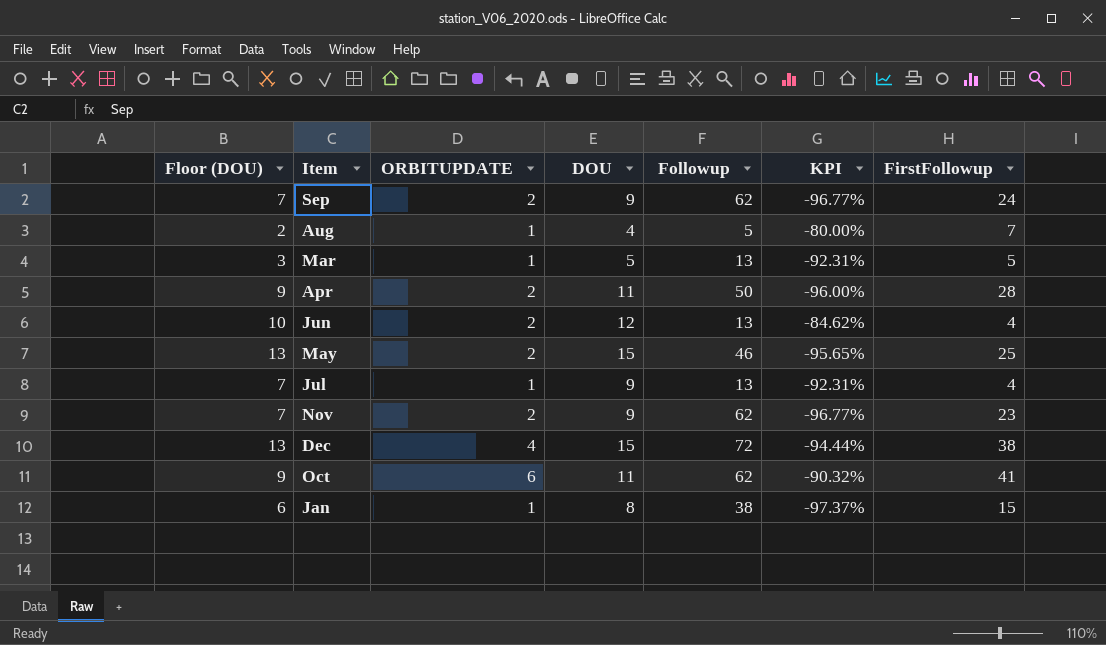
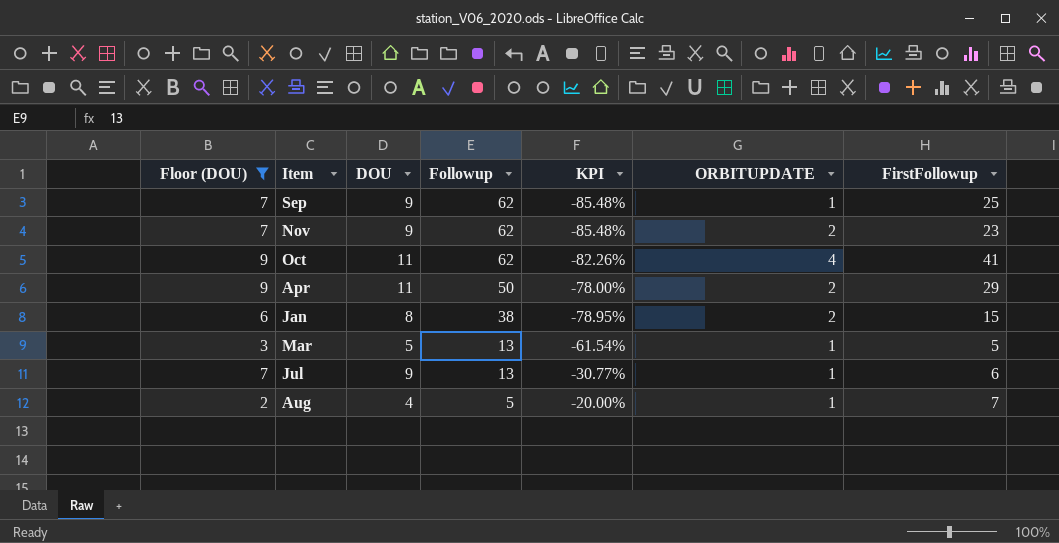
filter: none -> Floor (DOU) <= 9
row order: none -> Followup descending
column KPI | formula: ([ORBITUPDATE] - [Followup]) / [Followup] -> ([DOU] - [Followup]) / [Followup]
column ORBITUPDATE | position: 3 -> 6
Sep | ORBITUPDATE: 2 -> 1
Sep | FirstFollowup: 24 -> 25
Oct | ORBITUPDATE: 6 -> 4
Apr | FirstFollowup: 28 -> 29
Jan | ORBITUPDATE: 1 -> 2
Jul | FirstFollowup: 4 -> 6

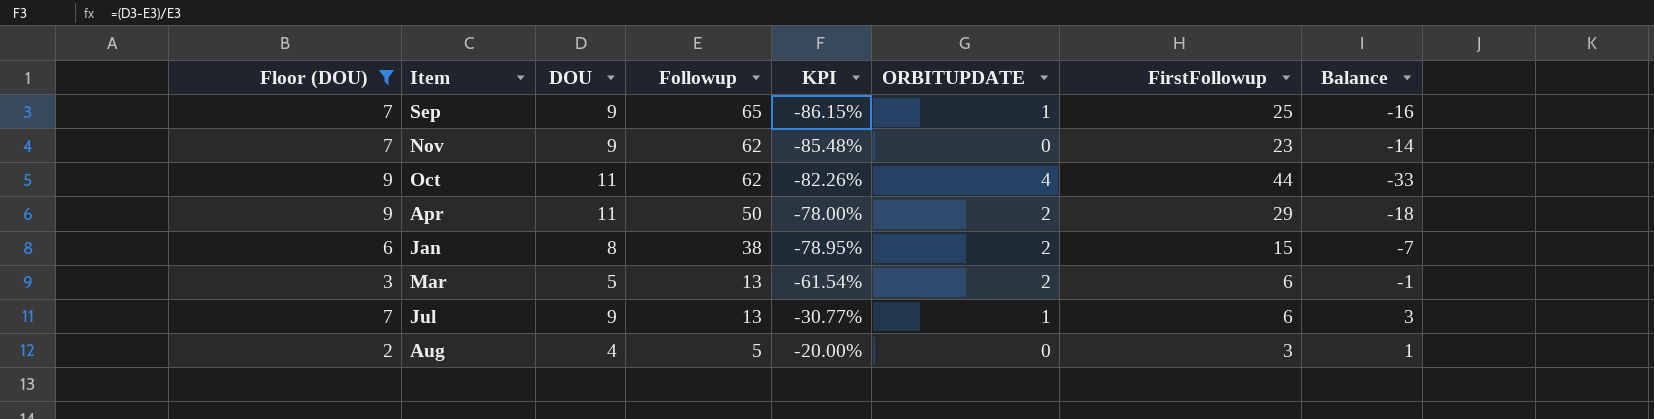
column Balance | formula: none -> [DOU] - [FirstFollowup]
Sep | Followup: 62 -> 65
Sep | KPI: -85.48% -> -86.15%
Nov | ORBITUPDATE: 2 -> 0
Oct | FirstFollowup: 41 -> 44
Mar | ORBITUPDATE: 1 -> 2
Mar | FirstFollowup: 5 -> 6
Aug | ORBITUPDATE: 1 -> 0
Aug | FirstFollowup: 7 -> 3

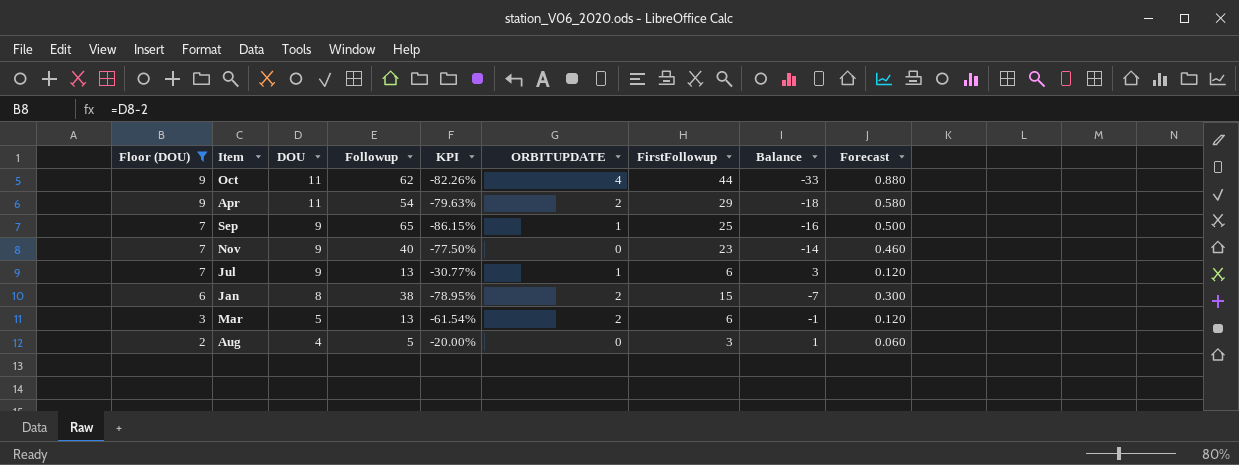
row order: Followup descending -> Floor (DOU) descending
column Forecast | formula: none -> [FirstFollowup] * 0.02
Apr | Followup: 50 -> 54
Apr | KPI: -78.00% -> -79.63%
Nov | Followup: 62 -> 40
Nov | KPI: -85.48% -> -77.50%

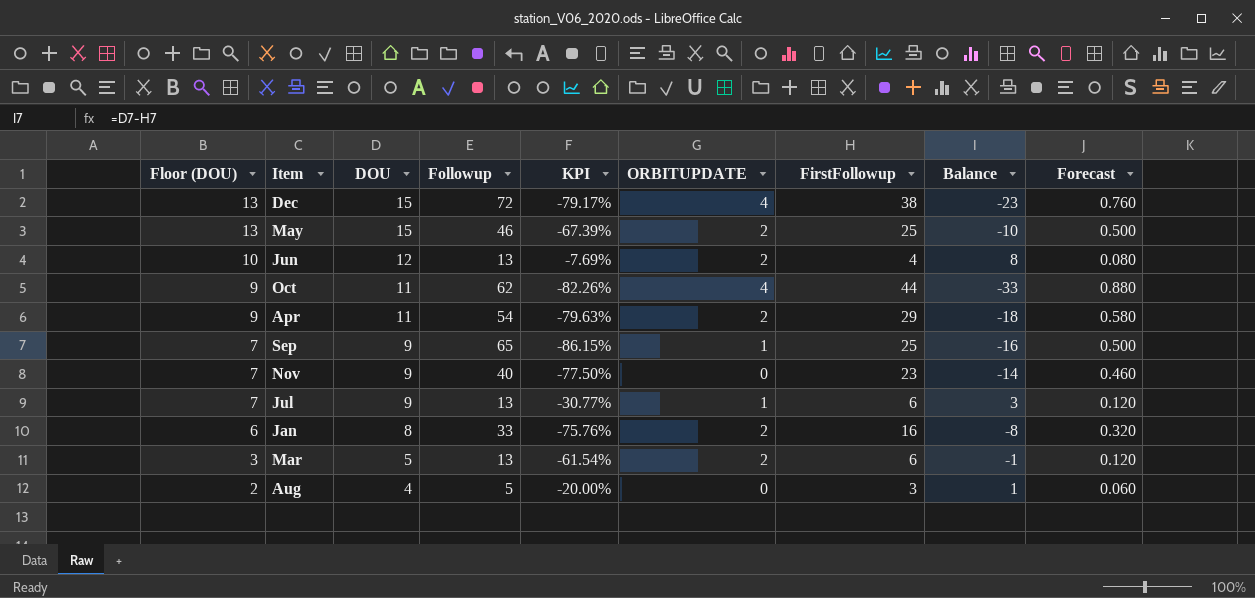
filter: Floor (DOU) <= 9 -> none
Jan | Followup: 38 -> 33
Jan | KPI: -78.95% -> -75.76%
Jan | FirstFollowup: 15 -> 16
Jan | Balance: -7 -> -8
Jan | Forecast: 0.300 -> 0.320

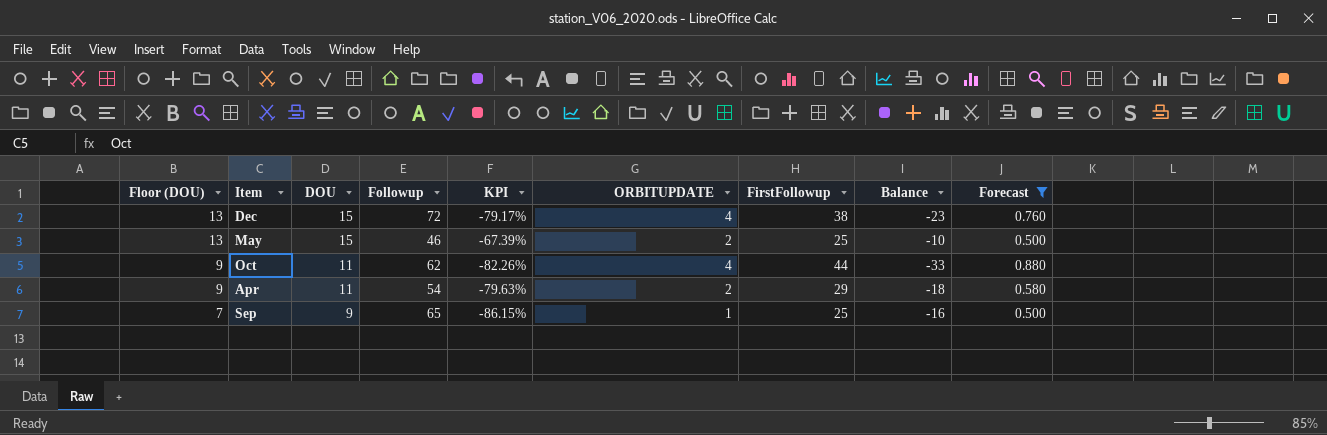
filter: none -> Forecast >= 0.500

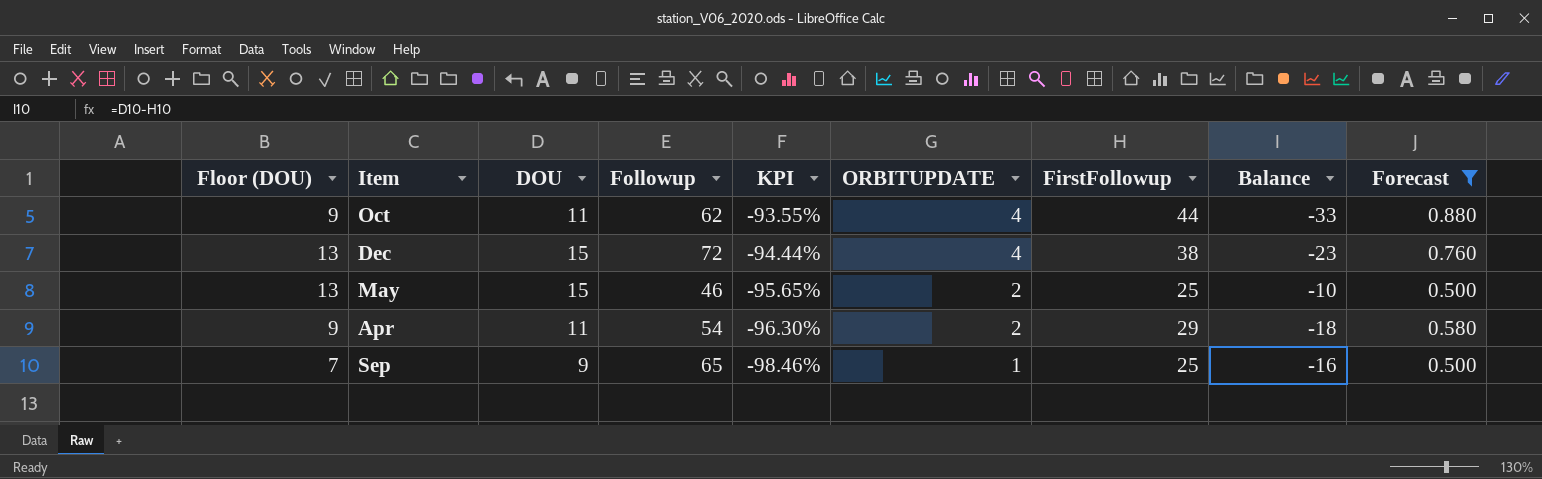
row order: Floor (DOU) descending -> KPI descending
column KPI | formula: ([DOU] - [Followup]) / [Followup] -> ([ORBITUPDATE] - [Followup]) / [Followup]

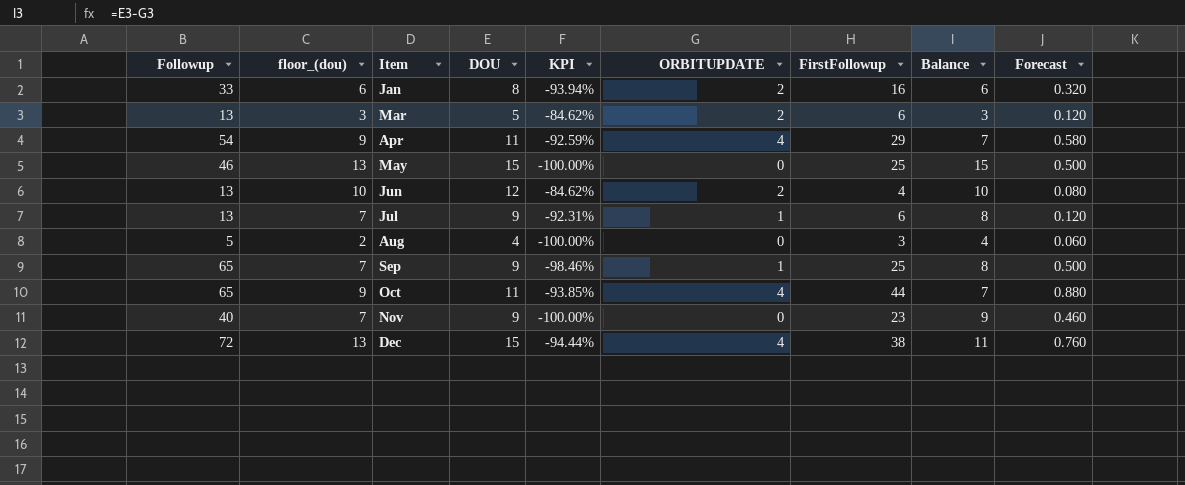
filter: Forecast >= 0.500 -> none
row order: KPI descending -> Item ascending
column Followup | position: 4 -> 1
column name: Floor (DOU) -> floor_(dou)
column Balance | formula: [DOU] - [FirstFollowup] -> [DOU] - [ORBITUPDATE]
Apr | KPI: -96.30% -> -92.59%
Apr | ORBITUPDATE: 2 -> 4
May | KPI: -95.65% -> -100.00%
May | ORBITUPDATE: 2 -> 0
Oct | Followup: 62 -> 65
Oct | KPI: -93.55% -> -93.85%

